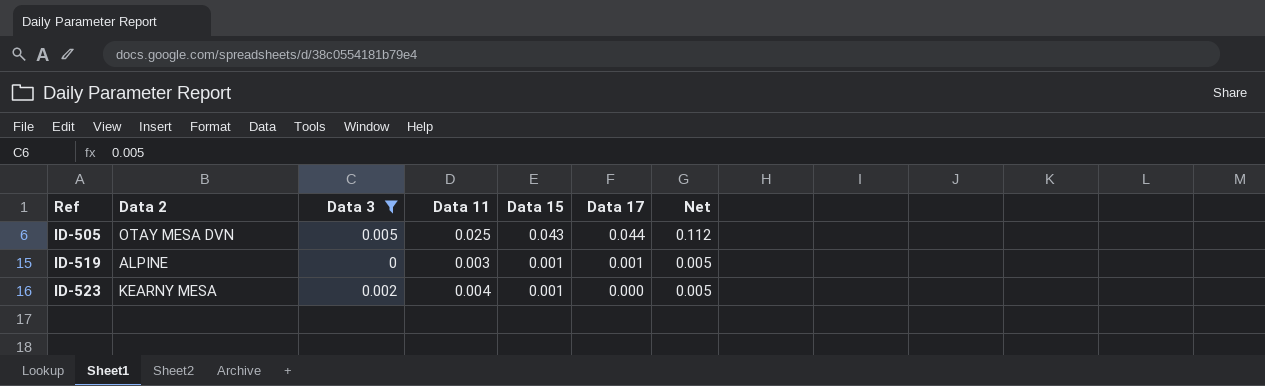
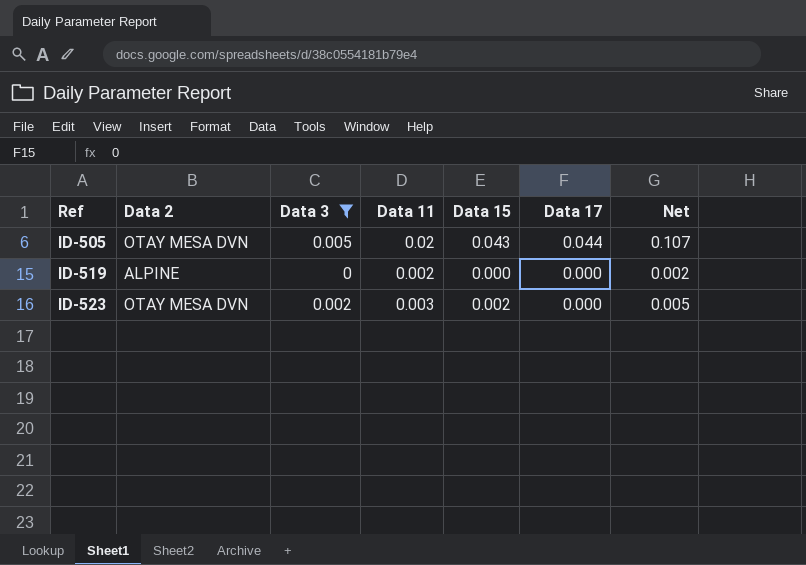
ID-505 | Data 11: 0.025 -> 0.02
ID-505 | Net: 0.112 -> 0.107
ID-519 | Data 11: 0.003 -> 0.002
ID-519 | Data 15: 0.001 -> 0.000
ID-519 | Data 17: 0.001 -> 0.000
ID-519 | Net: 0.005 -> 0.002
ID-523 | Data 2: KEARNY MESA -> OTAY MESA DVN
ID-523 | Data 11: 0.004 -> 0.003
ID-523 | Data 15: 0.001 -> 0.002

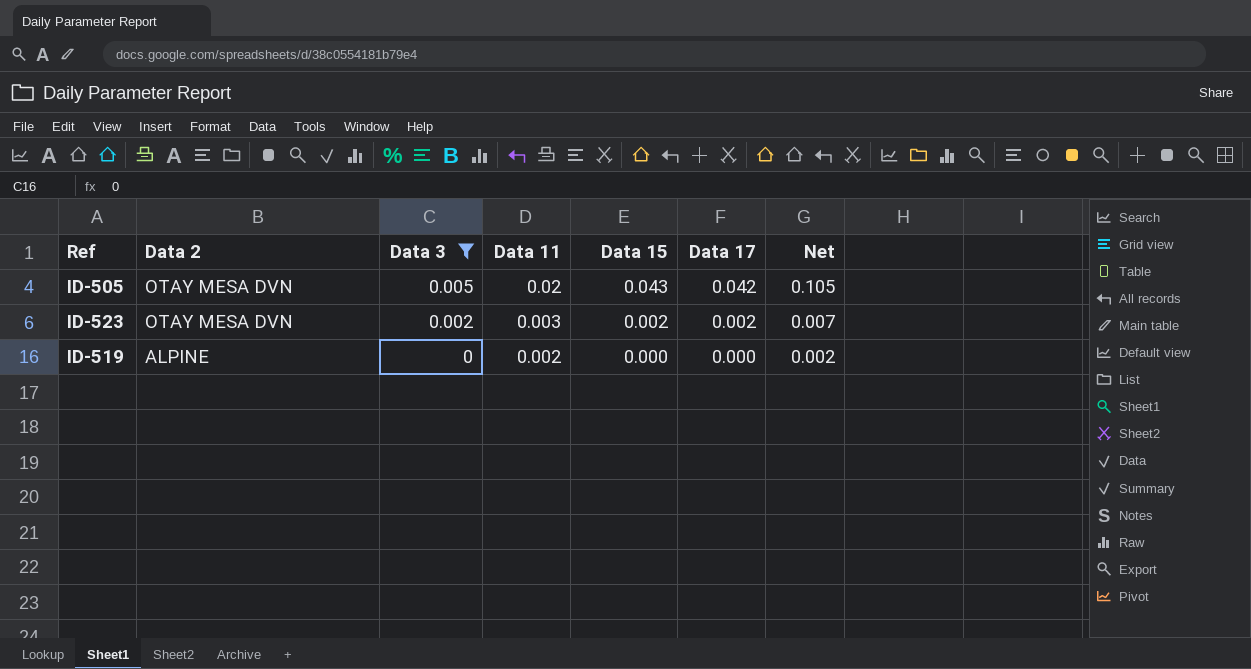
row order: Ref ascending -> Data 2 descending
ID-505 | Data 17: 0.044 -> 0.042
ID-505 | Net: 0.107 -> 0.105
ID-523 | Data 17: 0.000 -> 0.002
ID-523 | Net: 0.005 -> 0.007

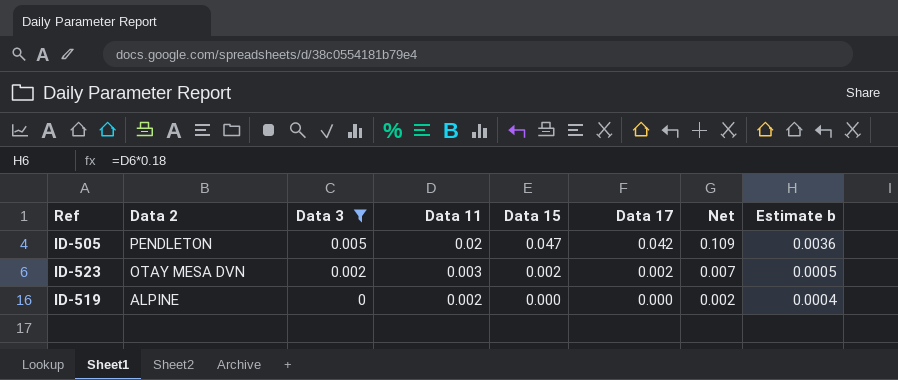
column Estimate b | formula: none -> [Data 11] * 0.18
ID-505 | Data 2: OTAY MESA DVN -> PENDLETON
ID-505 | Data 15: 0.043 -> 0.047
ID-505 | Net: 0.105 -> 0.109

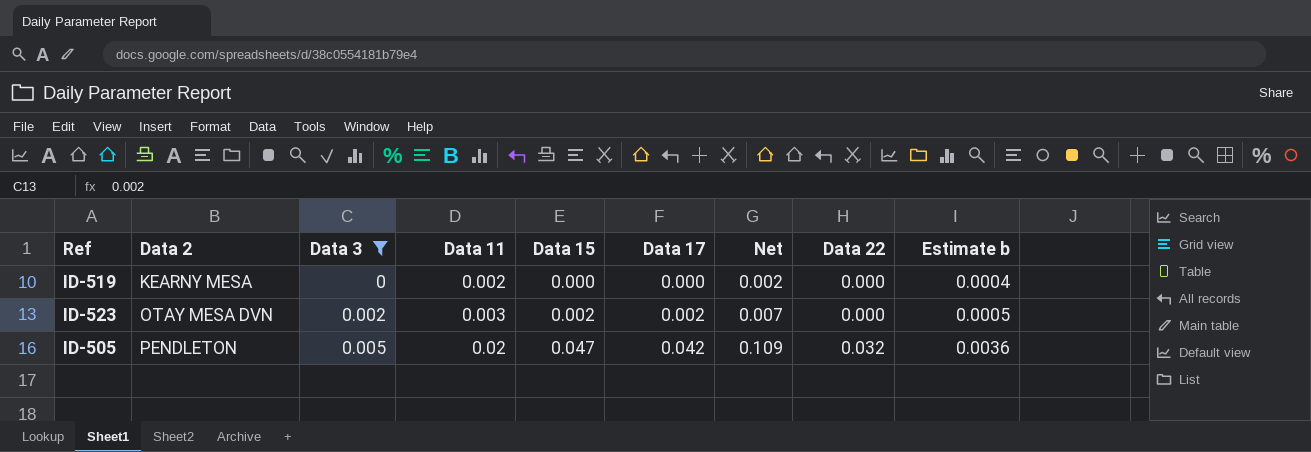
row order: Data 2 descending -> Data 2 ascending
column Data 22 | position: none -> 8
ID-519 | Data 2: ALPINE -> KEARNY MESA

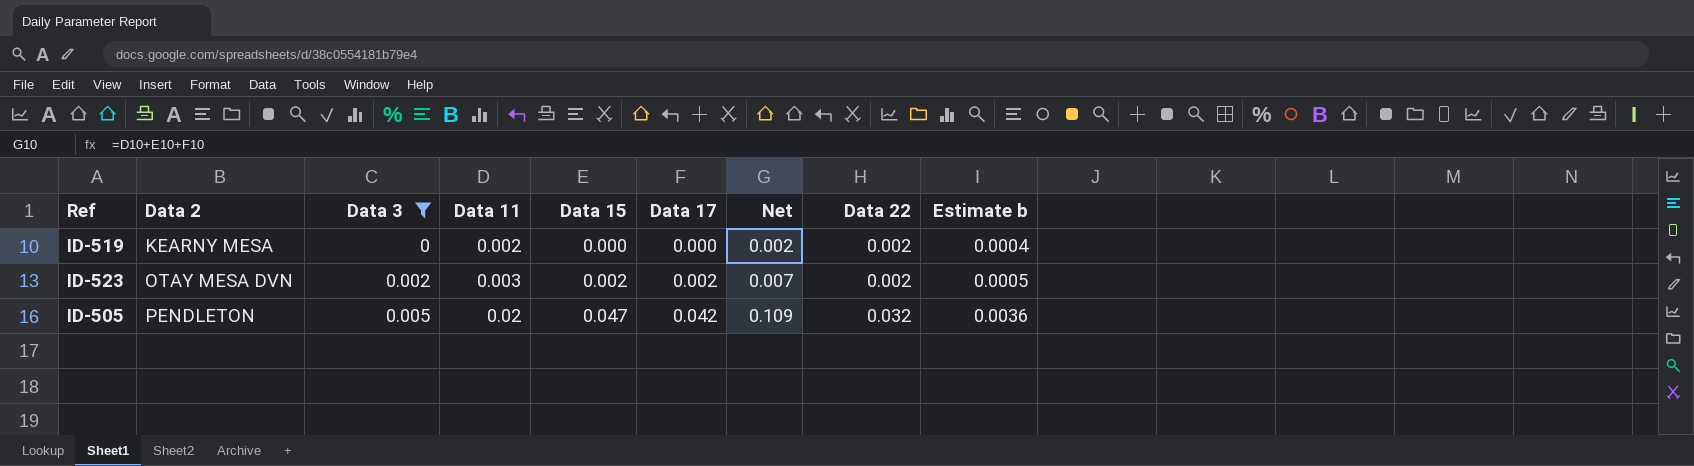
ID-519 | Data 22: 0.000 -> 0.002
ID-523 | Data 22: 0.000 -> 0.002

